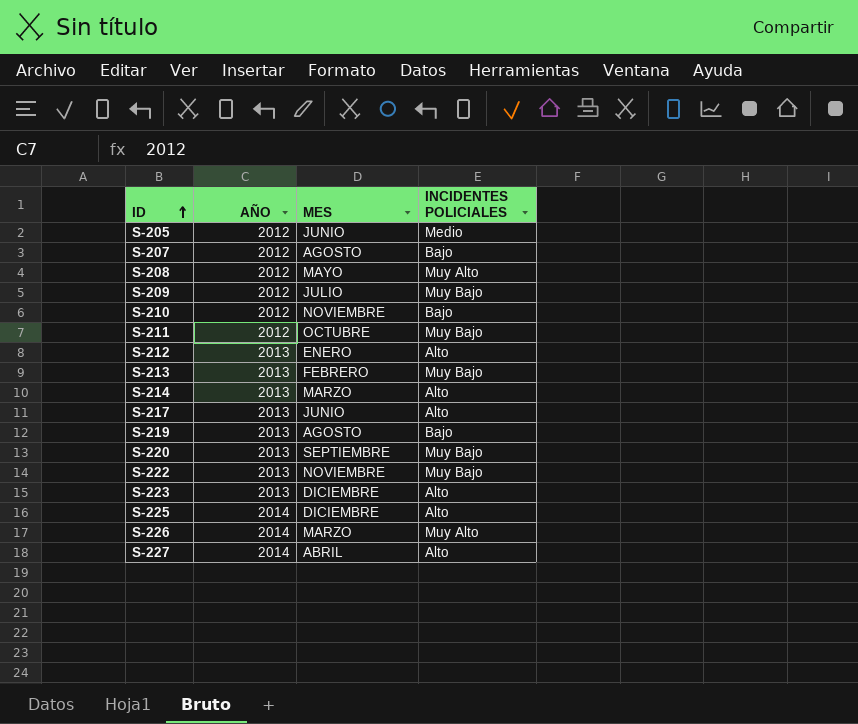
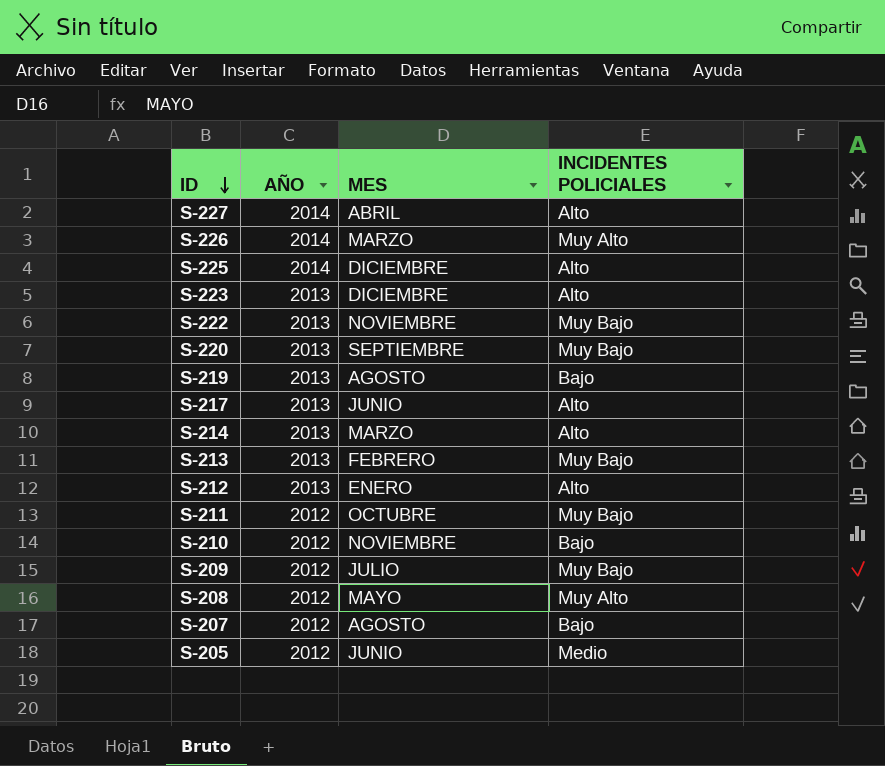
row order: ID ascending -> ID descending

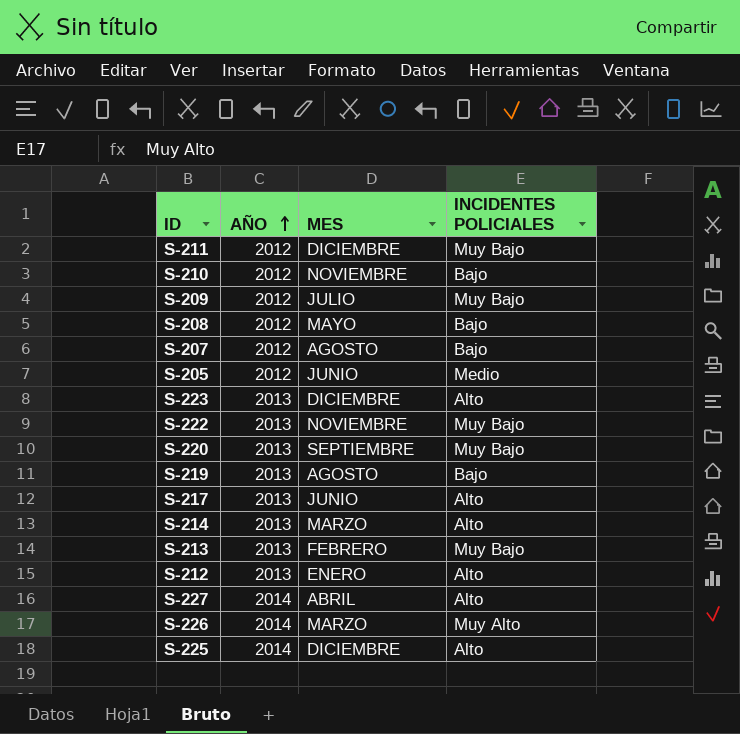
row order: ID descending -> AÑO ascending
S-211 | MES: OCTUBRE -> DICIEMBRE
S-208 | INCIDENTES POLICIALES: Muy Alto -> Bajo

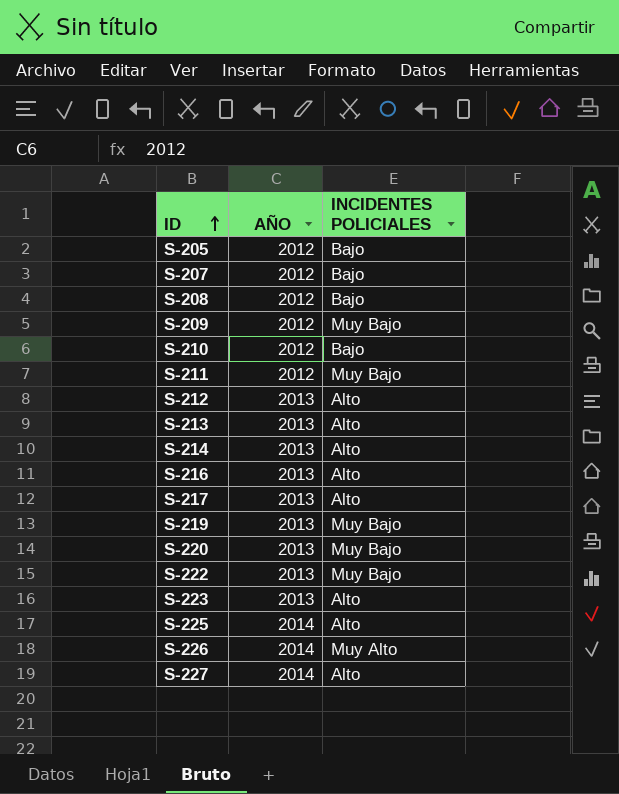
row order: AÑO ascending -> ID ascending
column MES | position: 3 -> none
S-205 | INCIDENTES POLICIALES: Medio -> Bajo
S-213 | INCIDENTES POLICIALES: Muy Bajo -> Alto
row S-216: none -> 2013 | Alto
S-219 | INCIDENTES POLICIALES: Bajo -> Muy Bajo

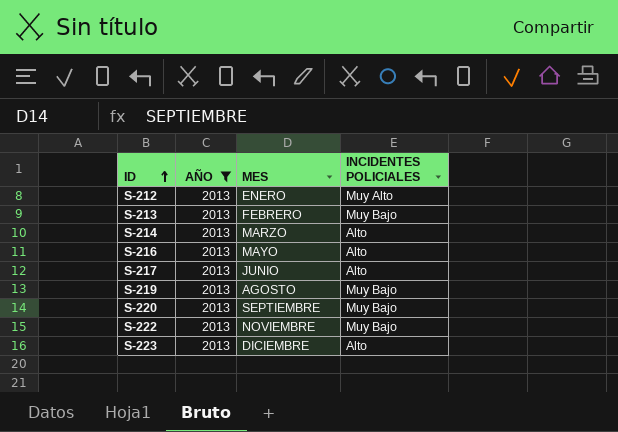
filter: none -> AÑO = 2013
column MES | position: none -> 3
S-212 | INCIDENTES POLICIALES: Alto -> Muy Alto
S-213 | INCIDENTES POLICIALES: Alto -> Muy Bajo

